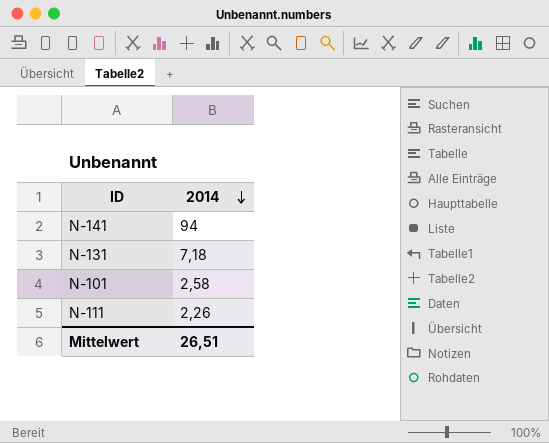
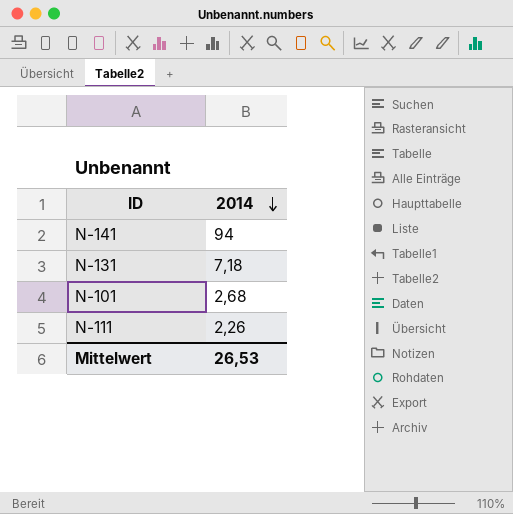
N-101 | 2014: 2,58 -> 2,68
Mittelwert | 2014: 26,51 -> 26,53

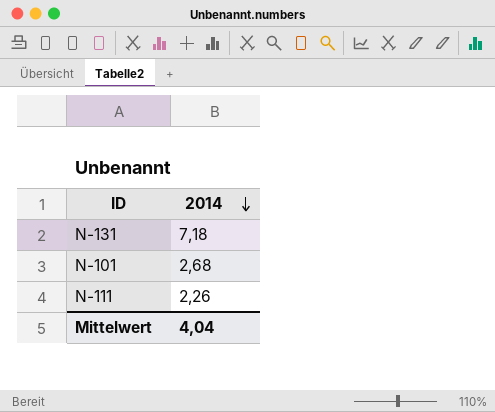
row N-141: 94 -> none
Mittelwert | 2014: 26,53 -> 4,04

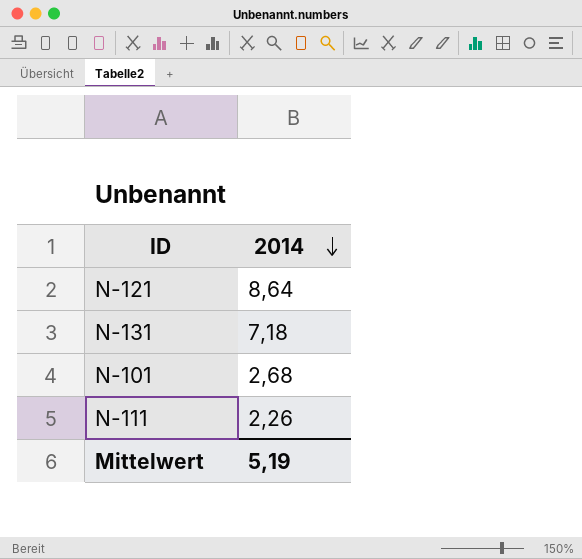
row N-121: none -> 8,64
Mittelwert | 2014: 4,04 -> 5,19

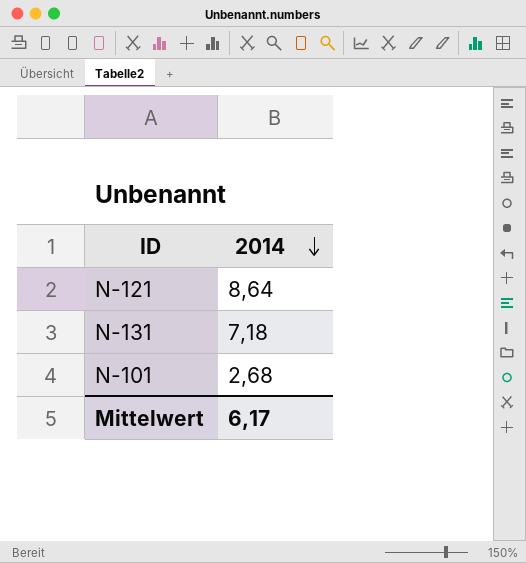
row N-111: 2,26 -> none
Mittelwert | 2014: 5,19 -> 6,17

